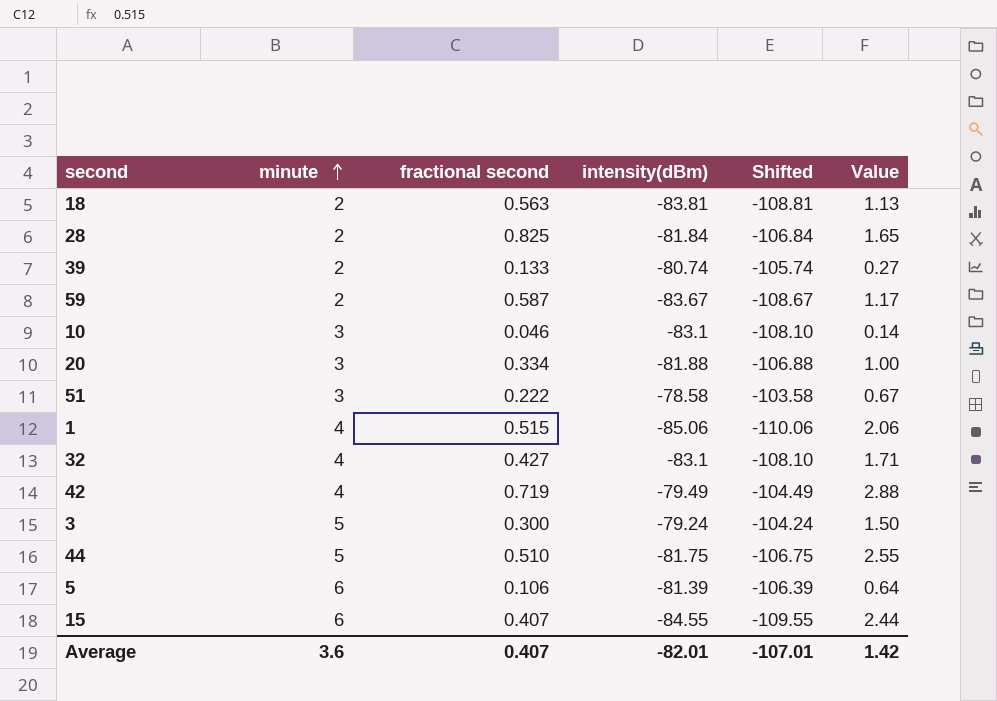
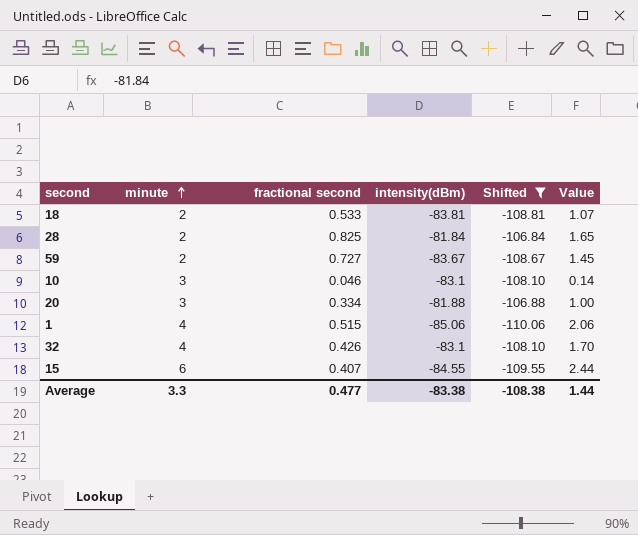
filter: none -> Shifted <= -106.84
18 | fractional second: 0.563 -> 0.533
18 | Value: 1.13 -> 1.07
59 | fractional second: 0.587 -> 0.727
59 | Value: 1.17 -> 1.45
32 | fractional second: 0.427 -> 0.426
32 | Value: 1.71 -> 1.70
Average | minute: 3.6 -> 3.3
Average | fractional second: 0.407 -> 0.477
Average | intensity(dBm): -82.01 -> -83.38
Average | Shifted: -107.01 -> -108.38
Average | Value: 1.42 -> 1.44

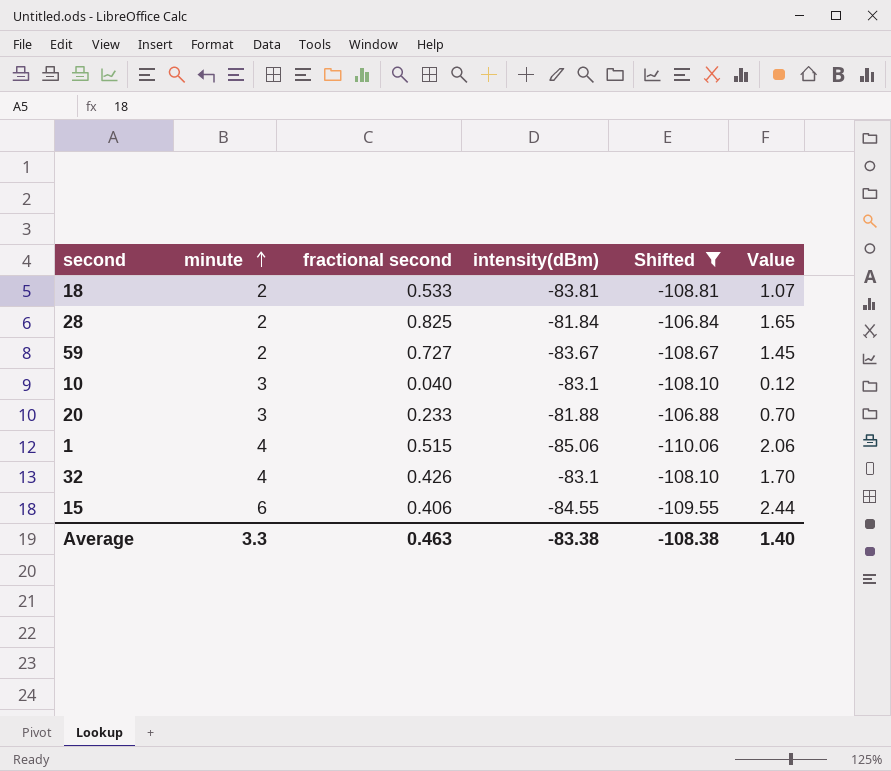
10 | fractional second: 0.046 -> 0.040
10 | Value: 0.14 -> 0.12
20 | fractional second: 0.334 -> 0.233
20 | Value: 1.00 -> 0.70
15 | fractional second: 0.407 -> 0.406
Average | fractional second: 0.477 -> 0.463
Average | Value: 1.44 -> 1.40

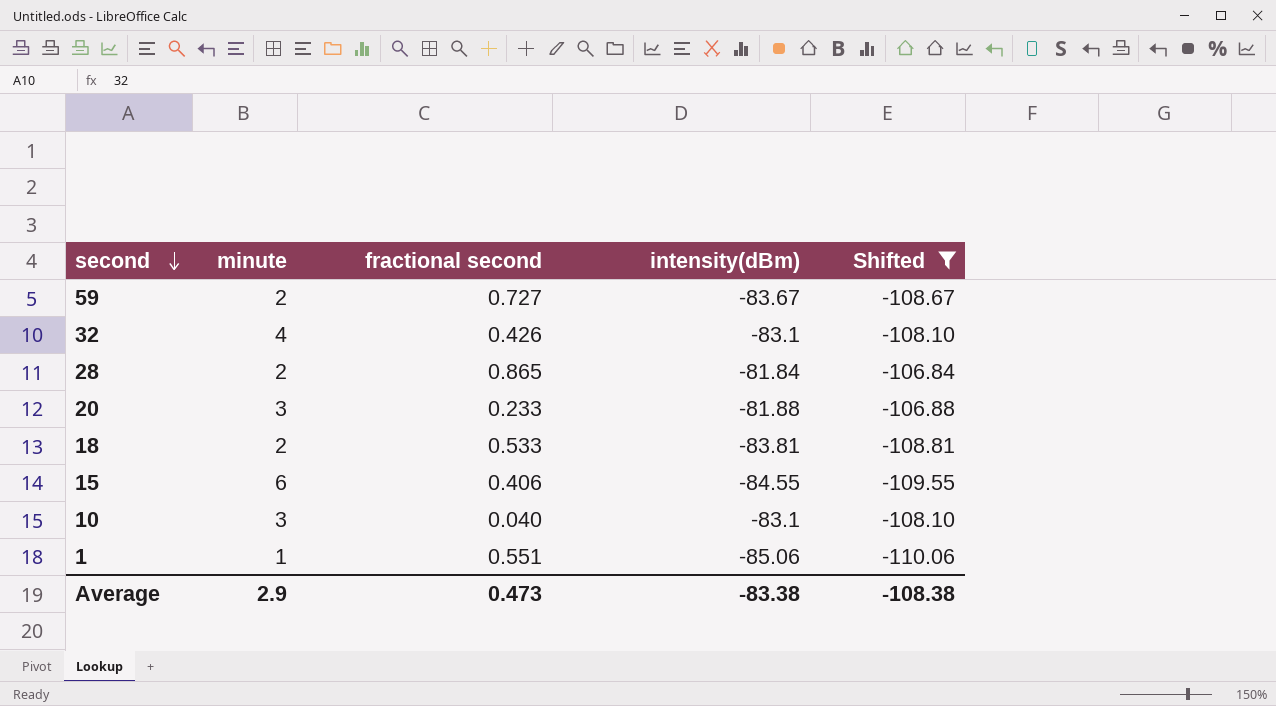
row order: minute ascending -> second descending
column Value | formula: [minute] * [fractional second] -> none
28 | fractional second: 0.825 -> 0.865
1 | minute: 4 -> 1
1 | fractional second: 0.515 -> 0.551
Average | minute: 3.3 -> 2.9
Average | fractional second: 0.463 -> 0.473

